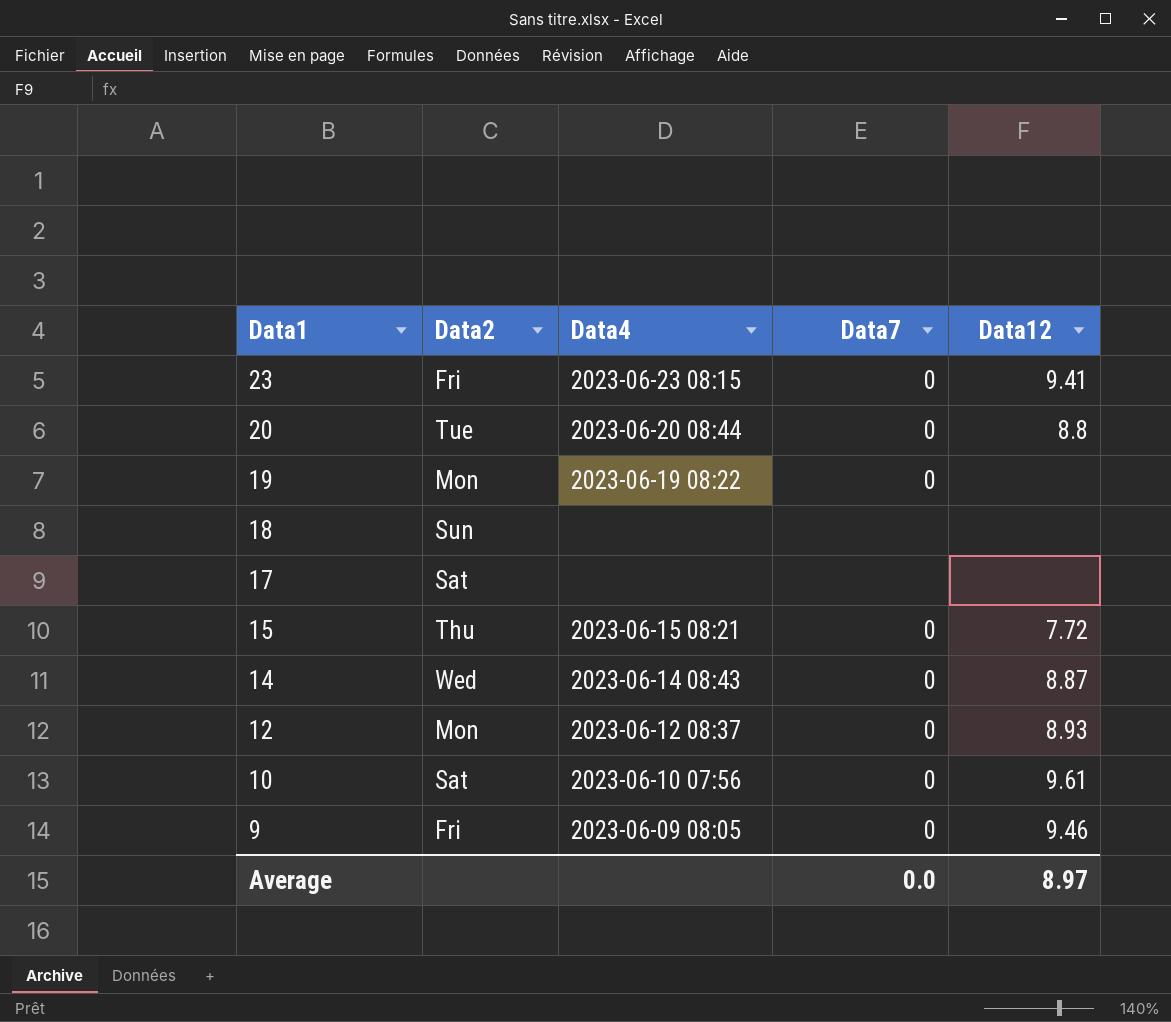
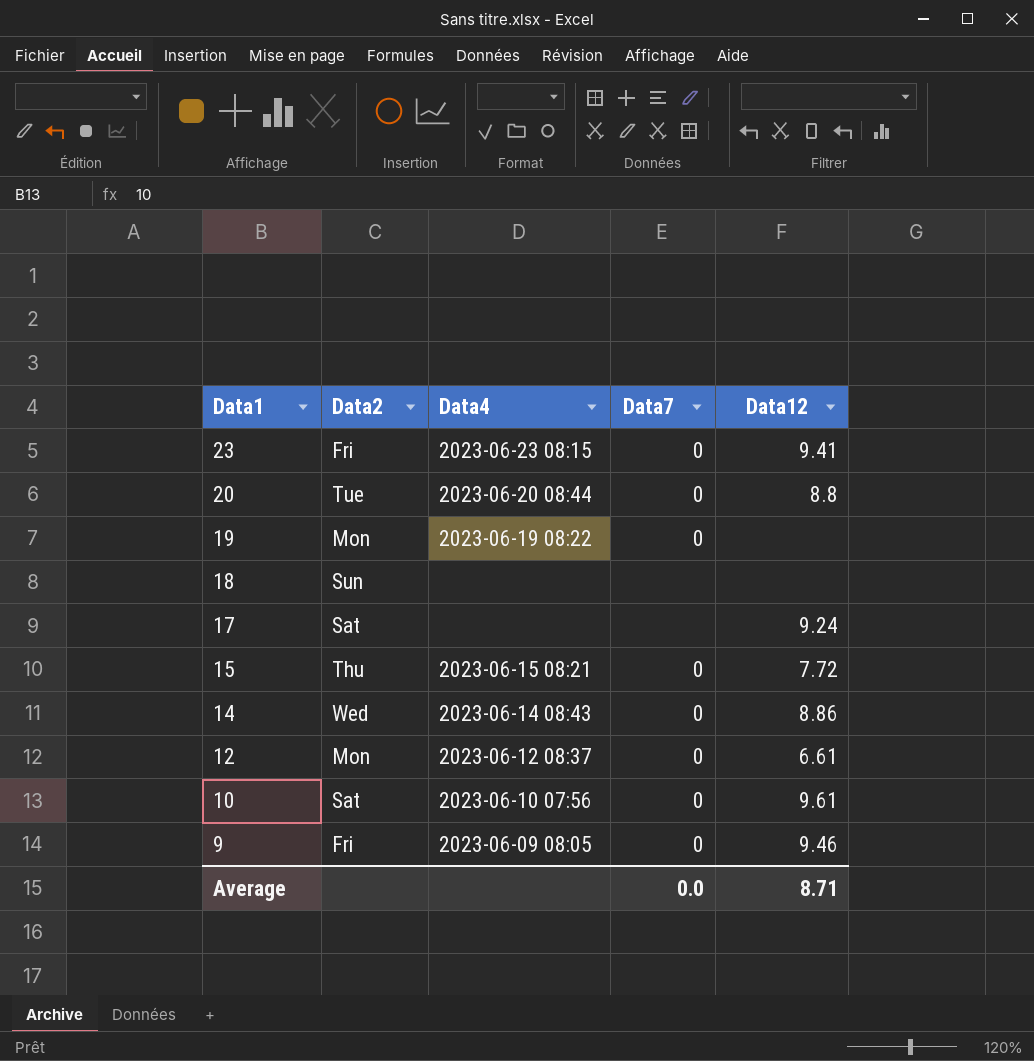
17 | Data12: none -> 9.24
14 | Data12: 8.87 -> 8.86
12 | Data12: 8.93 -> 6.61
Average | Data12: 8.97 -> 8.71

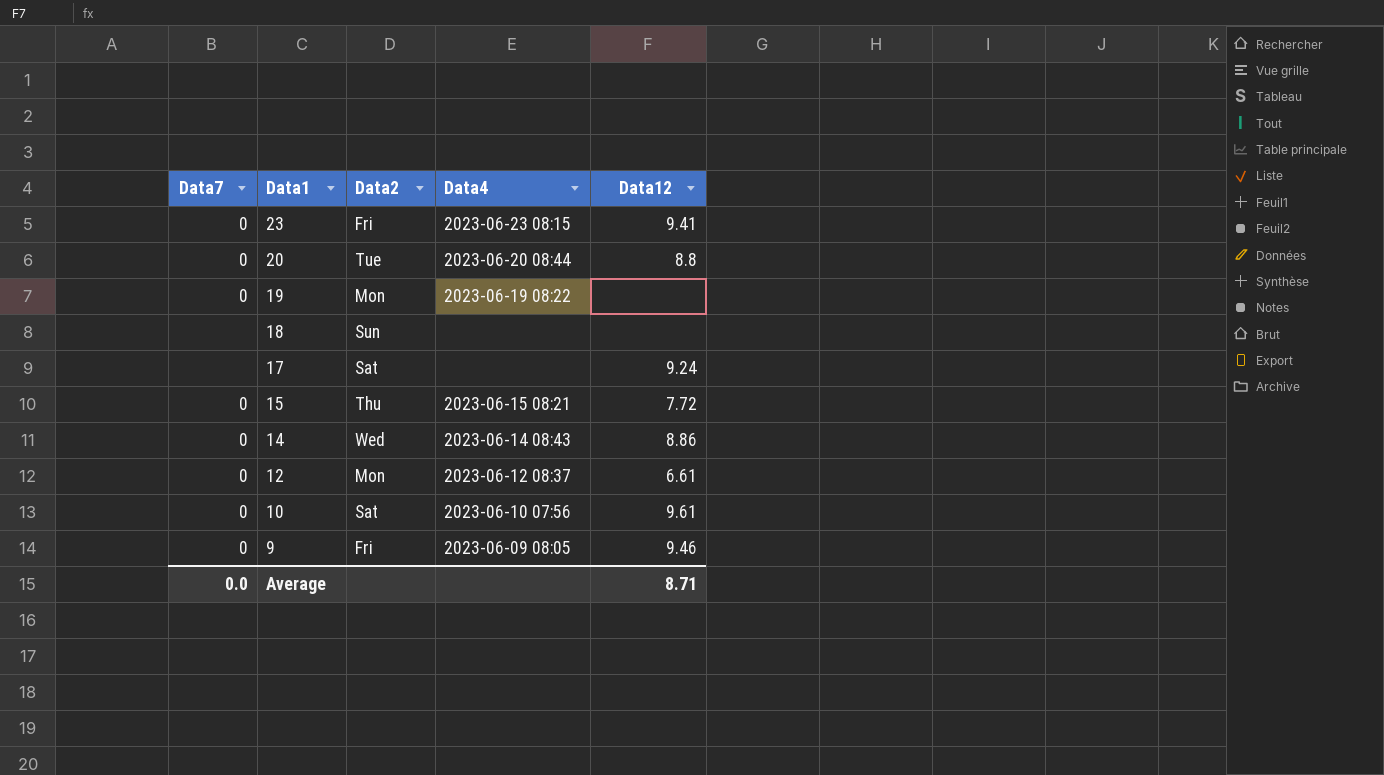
column Data7 | position: 4 -> 1

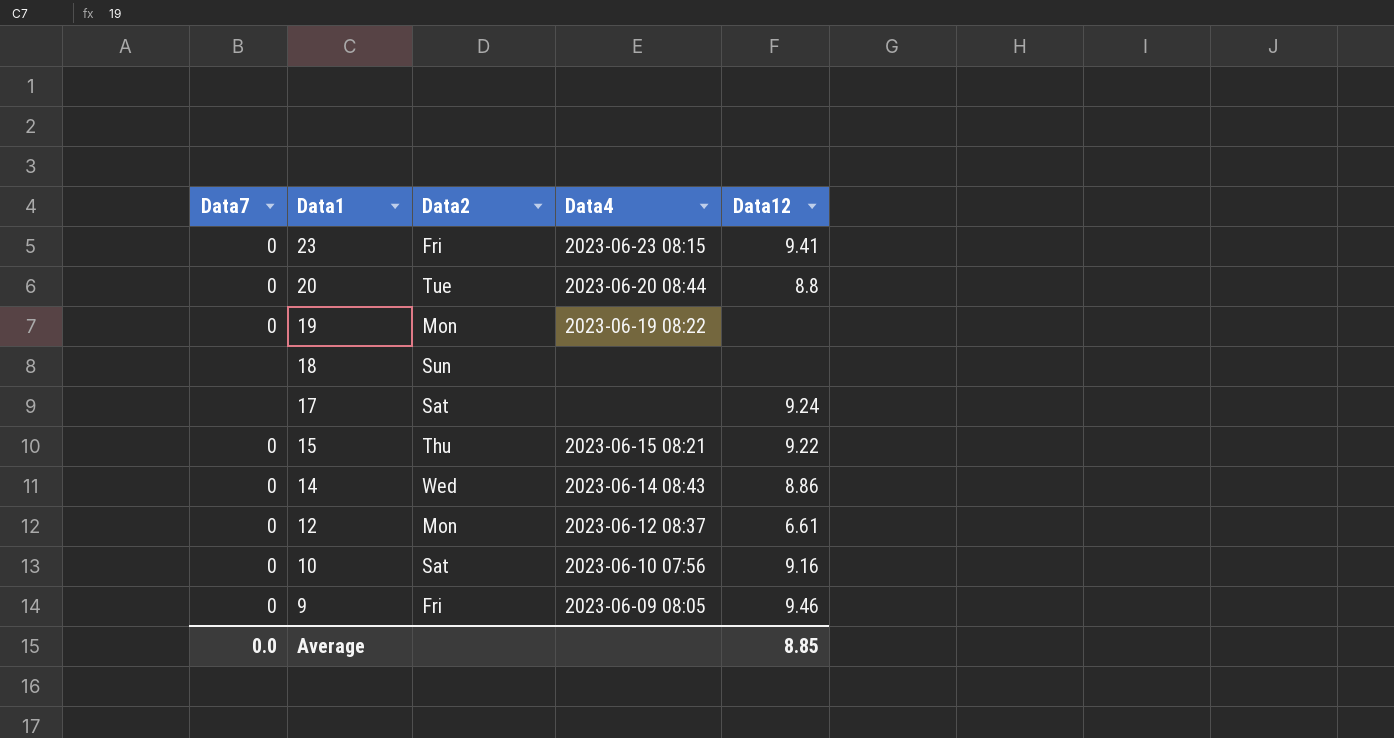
15 | Data12: 7.72 -> 9.22
10 | Data12: 9.61 -> 9.16
Average | Data12: 8.71 -> 8.85

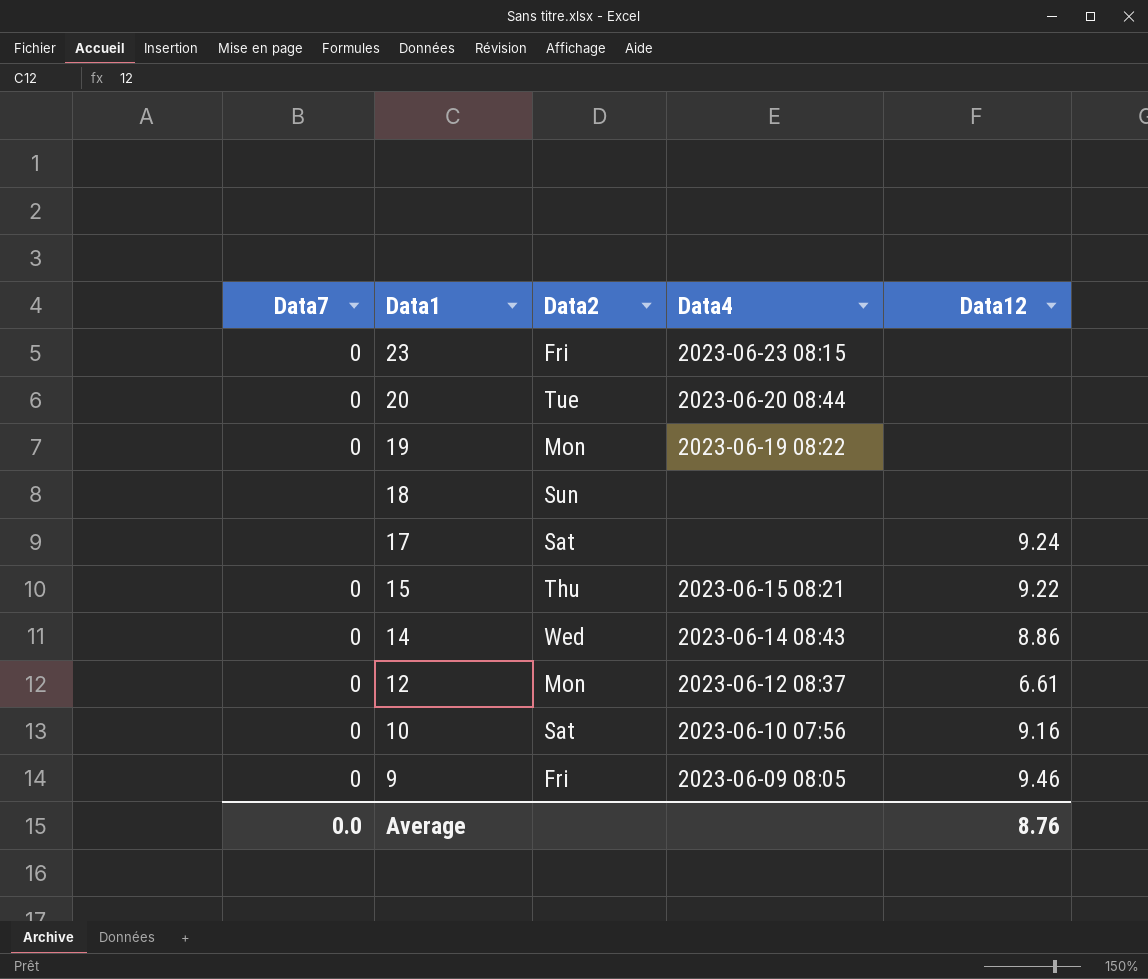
23 | Data12: 9.41 -> none
20 | Data12: 8.8 -> none
Average | Data12: 8.85 -> 8.76

